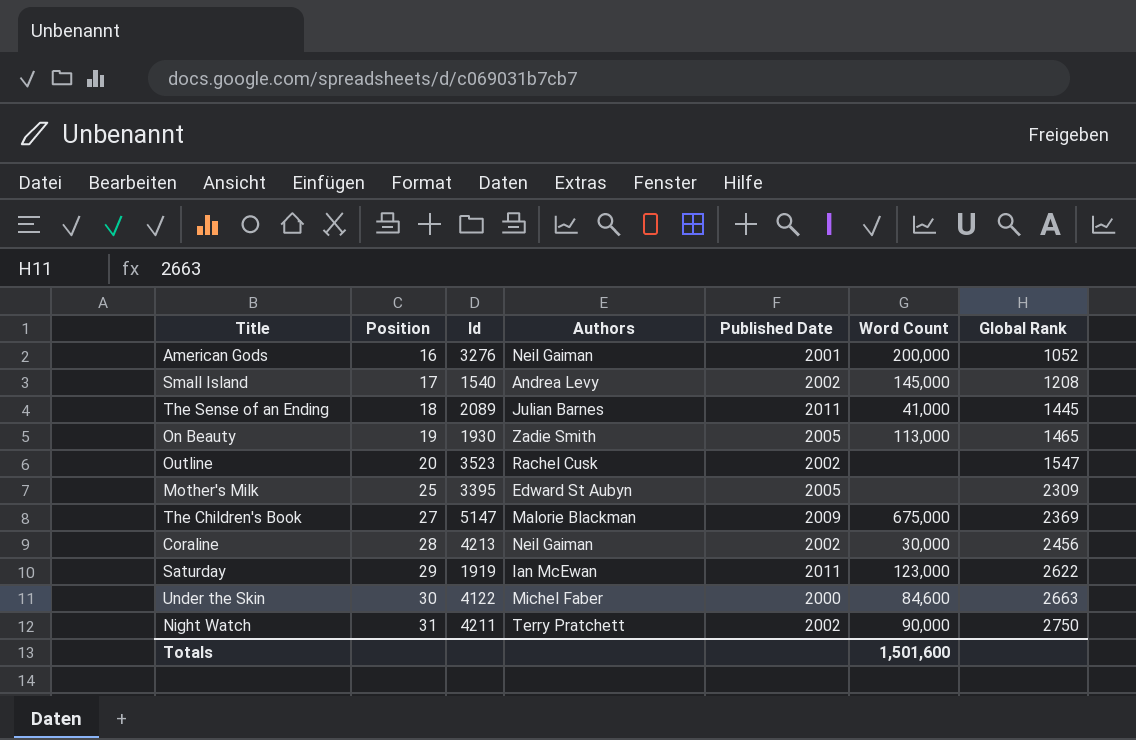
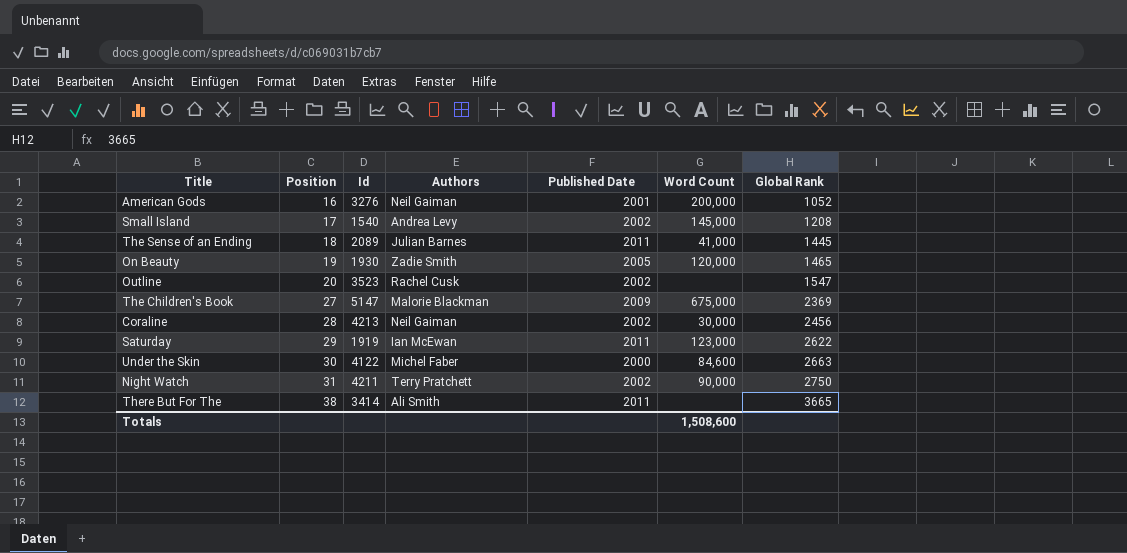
row Mother's Milk: 25 | 3395 | Edward St Aubyn | 2005 | none | 2309 -> none
On Beauty | Word Count: 113,000 -> 120,000
row There But For The: none -> 38 | 3414 | Ali Smith | 2011 | none | 3665
Totals | Word Count: 1,501,600 -> 1,508,600

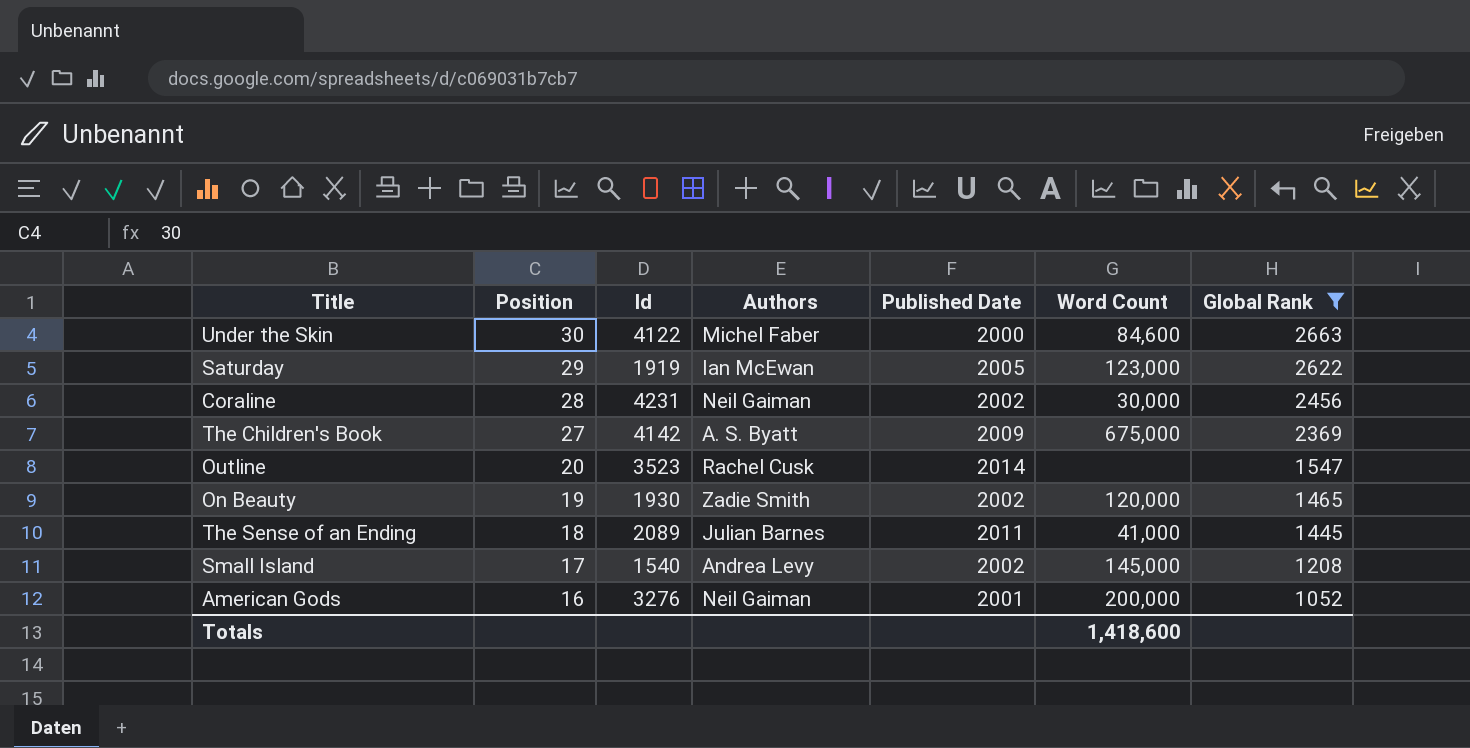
filter: none -> Global Rank <= 2663
row order: Position ascending -> Position descending
Saturday | Published Date: 2011 -> 2005
Coraline | Id: 4213 -> 4231
The Children's Book | Id: 5147 -> 4142
The Children's Book | Authors: Malorie Blackman -> A. S. Byatt
Outline | Published Date: 2002 -> 2014
On Beauty | Published Date: 2005 -> 2002
Totals | Word Count: 1,508,600 -> 1,418,600

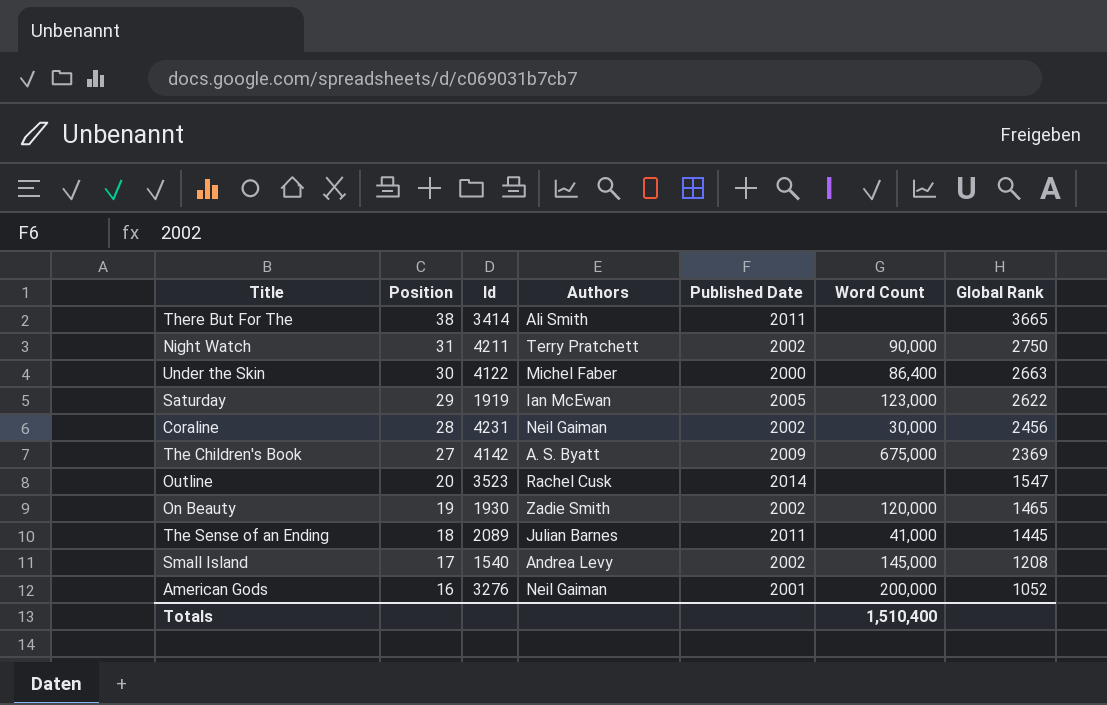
filter: Global Rank <= 2663 -> none
Under the Skin | Word Count: 84,600 -> 86,400
Totals | Word Count: 1,418,600 -> 1,510,400

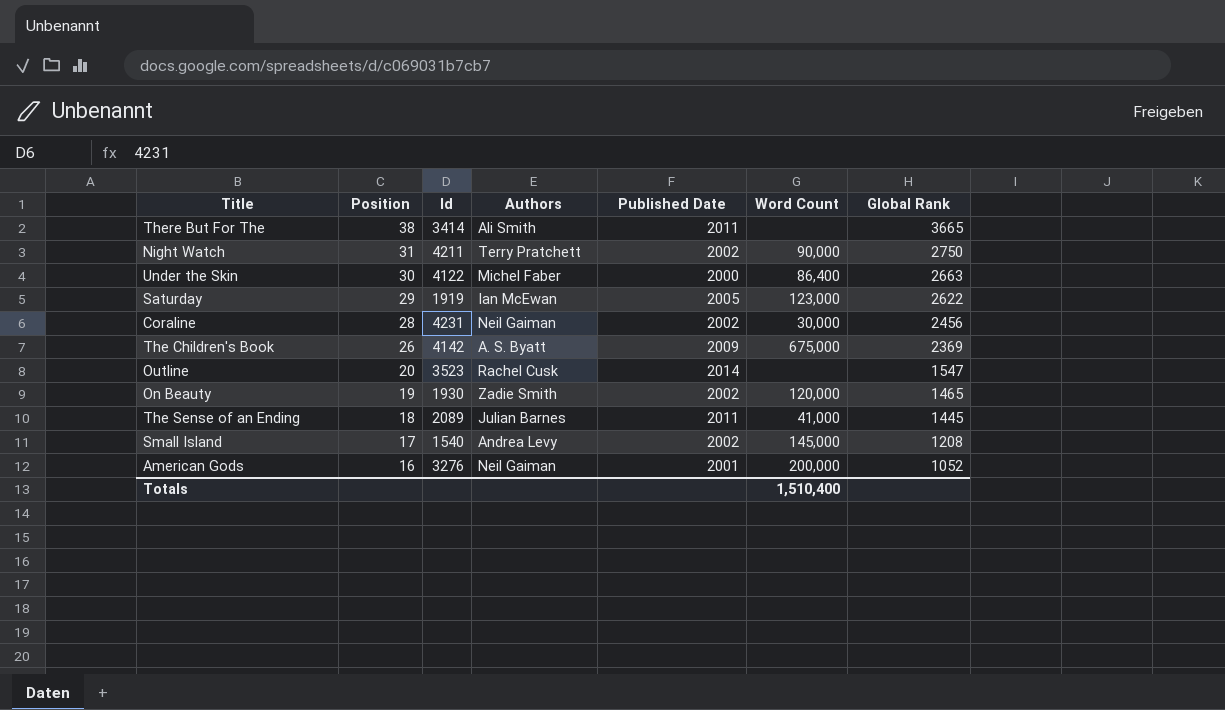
The Children's Book | Position: 27 -> 26

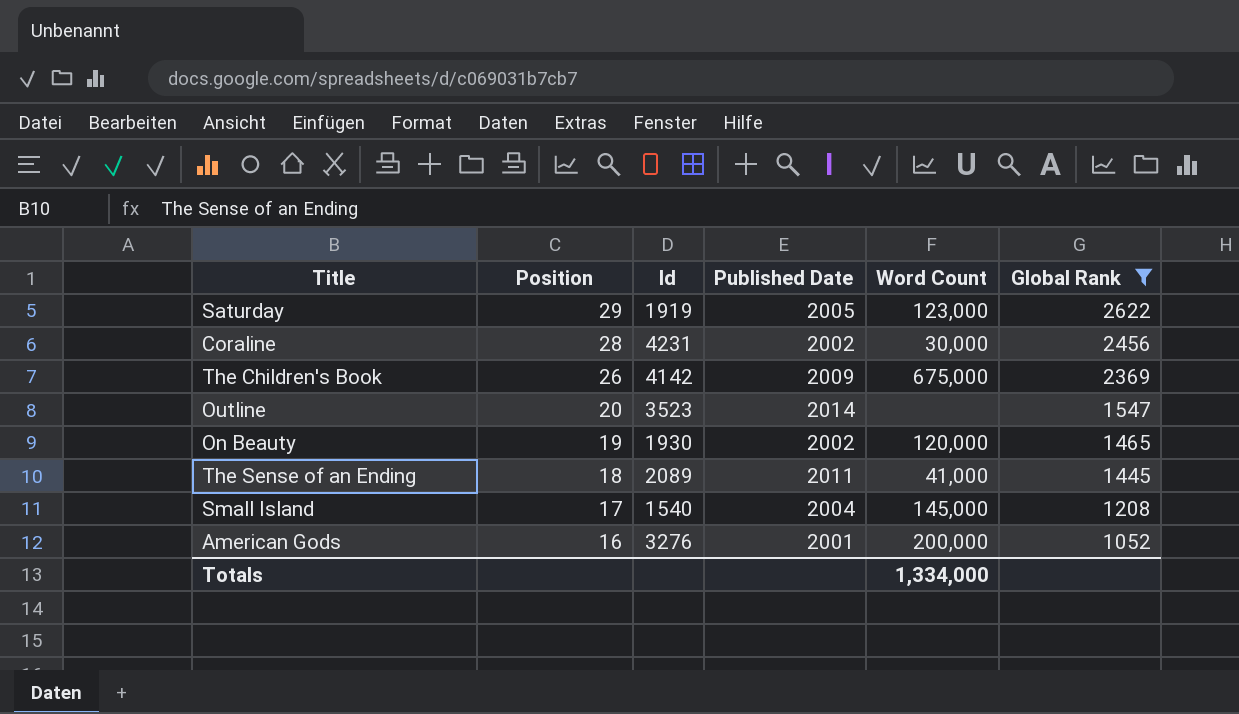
filter: none -> Global Rank <= 2622
column Authors | position: 4 -> none
Small Island | Published Date: 2002 -> 2004
Totals | Word Count: 1,510,400 -> 1,334,000

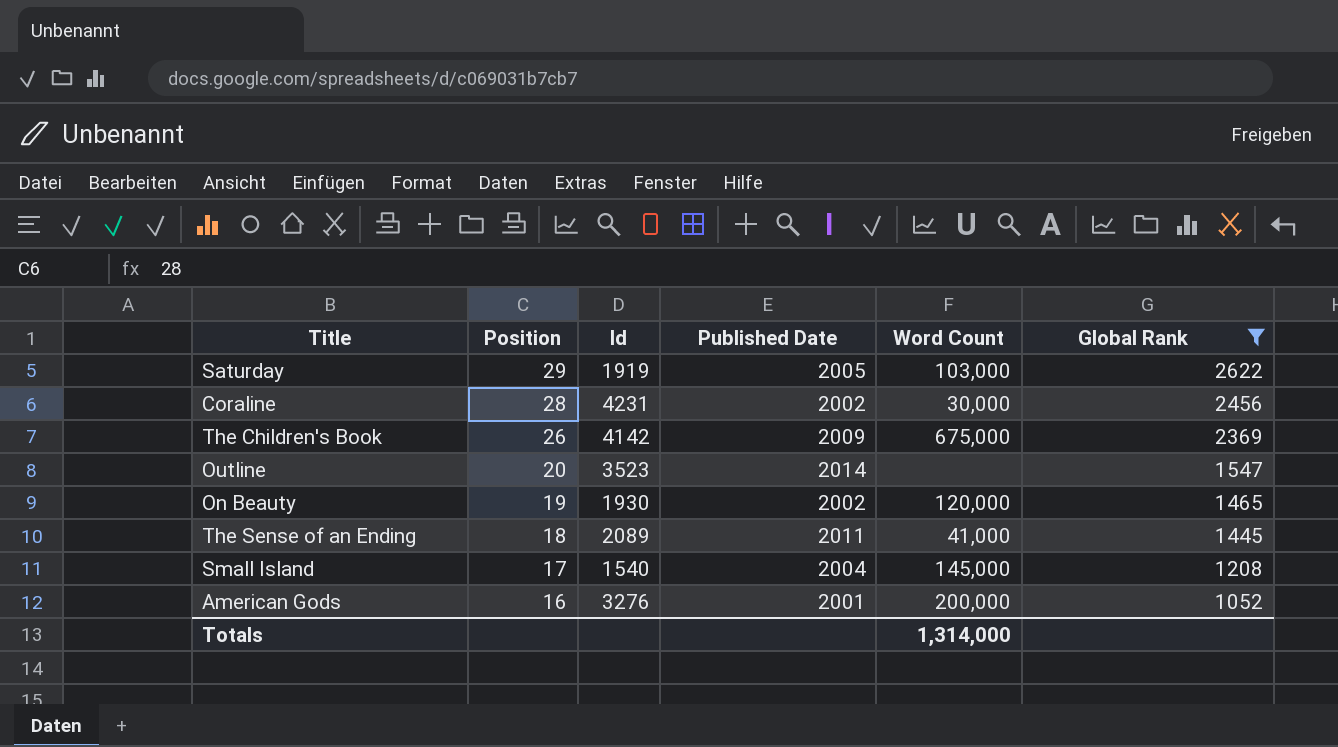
Saturday | Word Count: 123,000 -> 103,000
Totals | Word Count: 1,334,000 -> 1,314,000

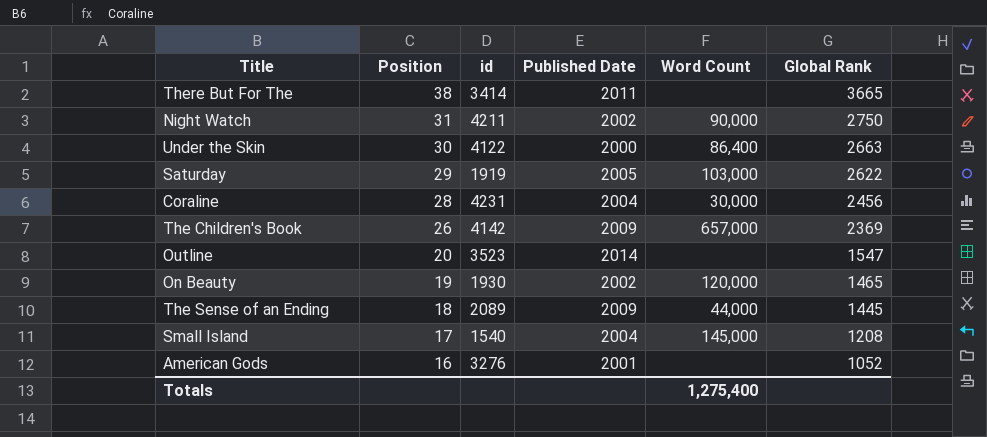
filter: Global Rank <= 2622 -> none
column name: Id -> id
Coraline | Published Date: 2002 -> 2004
The Children's Book | Word Count: 675,000 -> 657,000
The Sense of an Ending | Published Date: 2011 -> 2009
The Sense of an Ending | Word Count: 41,000 -> 44,000
American Gods | Word Count: 200,000 -> none
Totals | Word Count: 1,314,000 -> 1,275,400

